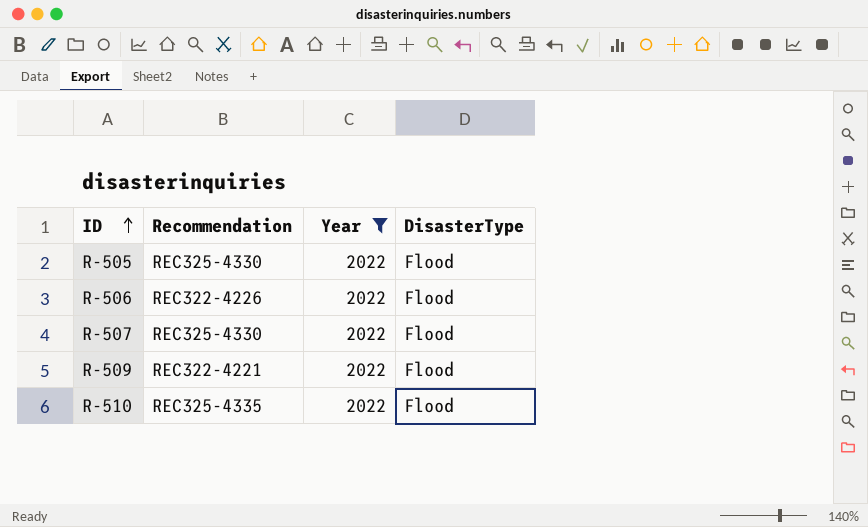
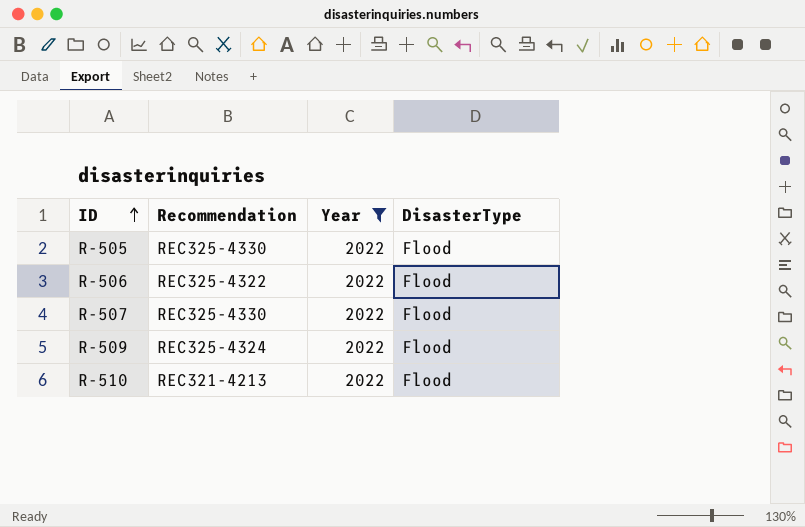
R-506 | Recommendation: REC322-4226 -> REC325-4322
R-509 | Recommendation: REC322-4221 -> REC325-4324
R-510 | Recommendation: REC325-4335 -> REC321-4213

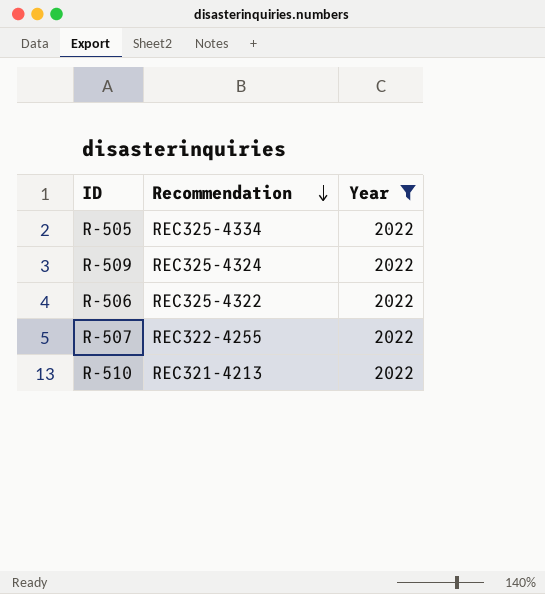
row order: ID ascending -> Recommendation descending
column DisasterType | position: 4 -> none
R-505 | Recommendation: REC325-4330 -> REC325-4334
R-507 | Recommendation: REC325-4330 -> REC322-4255

